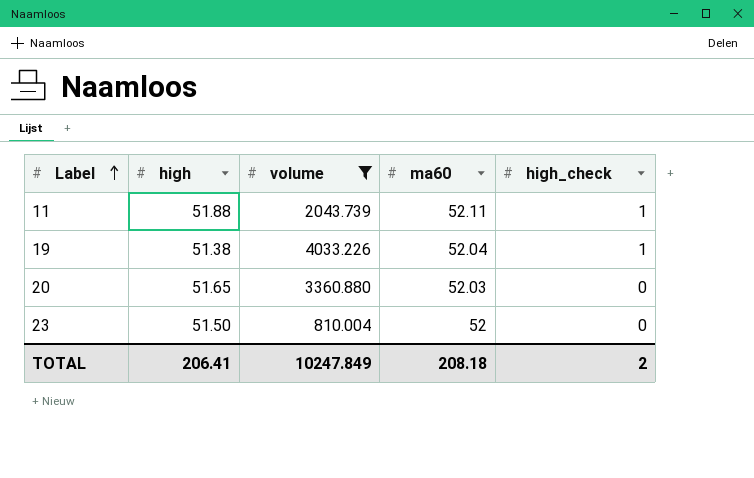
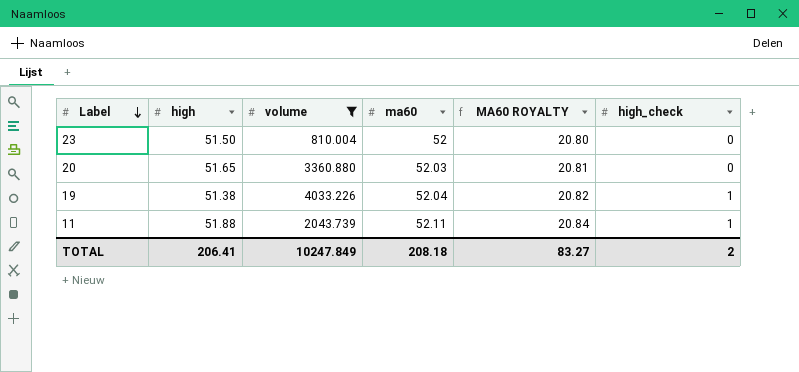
row order: Label ascending -> Label descending
column MA60 ROYALTY | formula: none -> [ma60] * 0.4

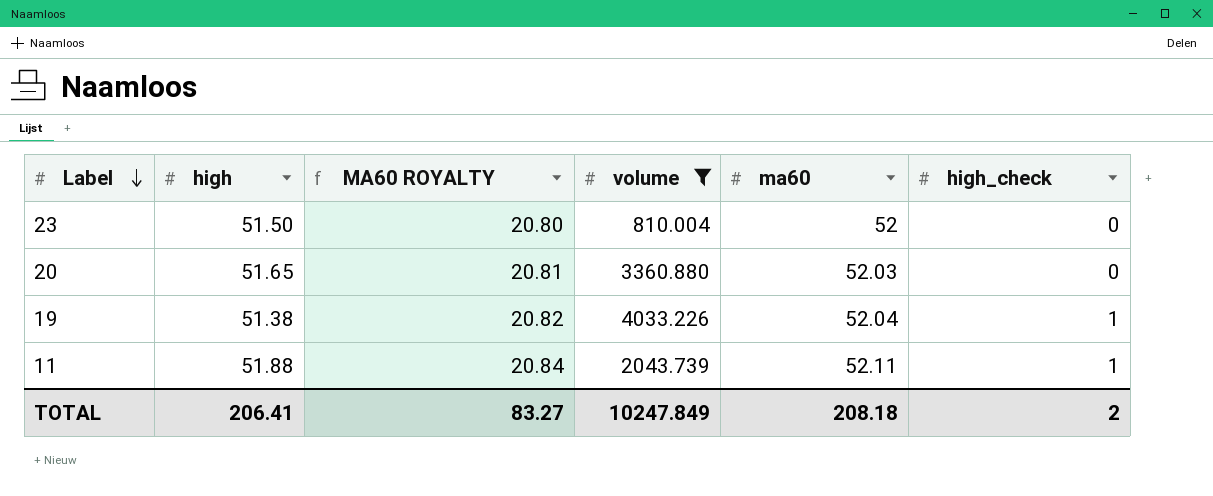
column MA60 ROYALTY | position: 5 -> 3

